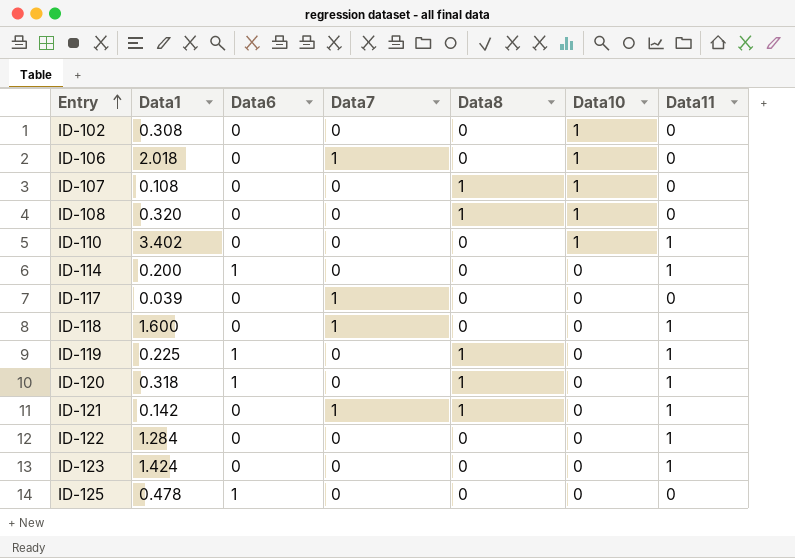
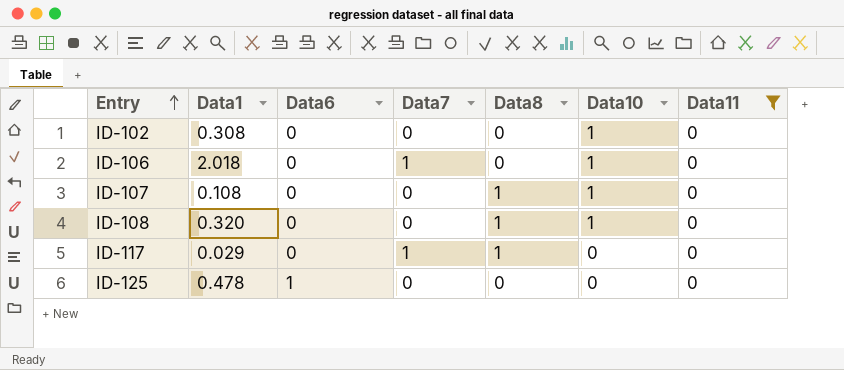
filter: none -> Data11 = 0
ID-117 | Data1: 0.039 -> 0.029
ID-117 | Data8: 0 -> 1

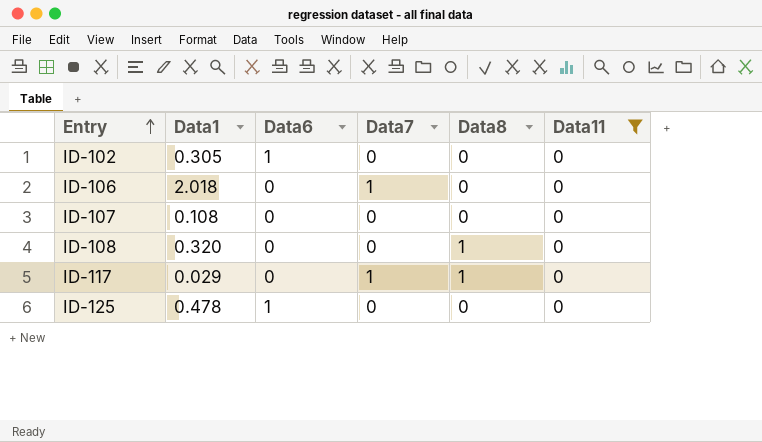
column Data10 | position: 6 -> none
ID-102 | Data1: 0.308 -> 0.305
ID-102 | Data6: 0 -> 1
ID-107 | Data8: 1 -> 0

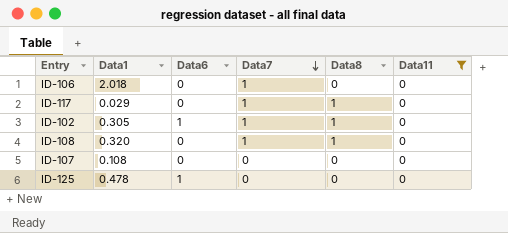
row order: Entry ascending -> Data7 descending
ID-102 | Data7: 0 -> 1
ID-102 | Data8: 0 -> 1
ID-108 | Data7: 0 -> 1

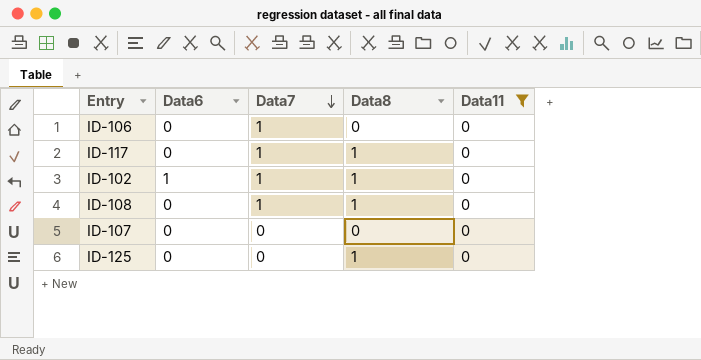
column Data1 | position: 2 -> none
ID-125 | Data6: 1 -> 0
ID-125 | Data8: 0 -> 1

